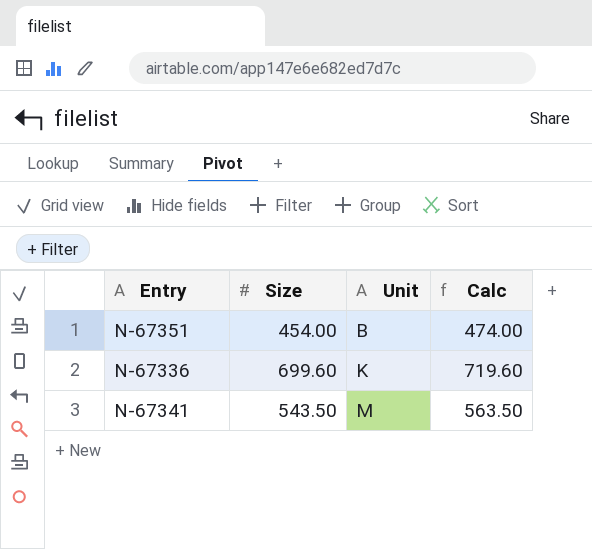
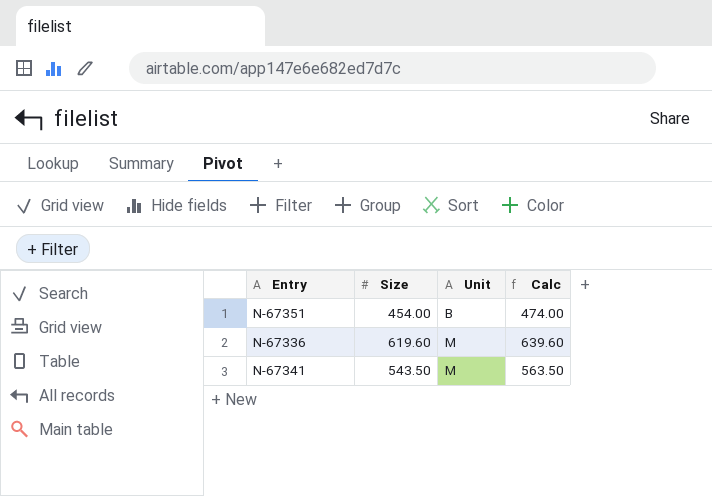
N-67336 | Size: 699.60 -> 619.60
N-67336 | Unit: K -> M
N-67336 | Calc: 719.60 -> 639.60

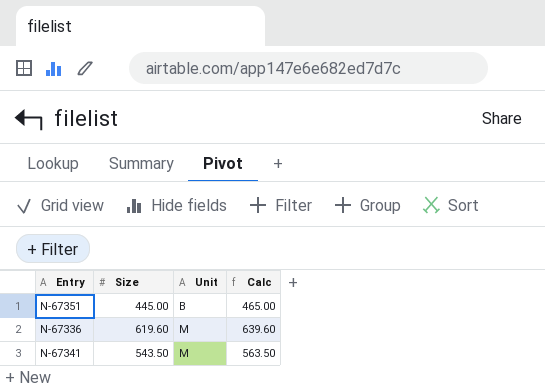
N-67351 | Size: 454.00 -> 445.00
N-67351 | Calc: 474.00 -> 465.00

